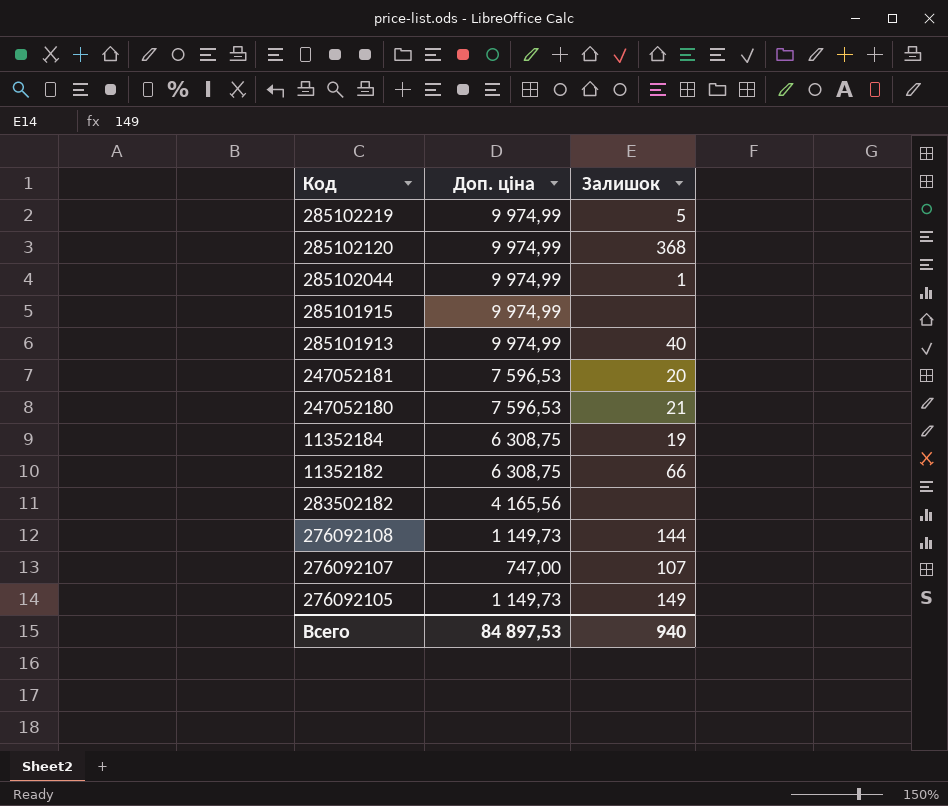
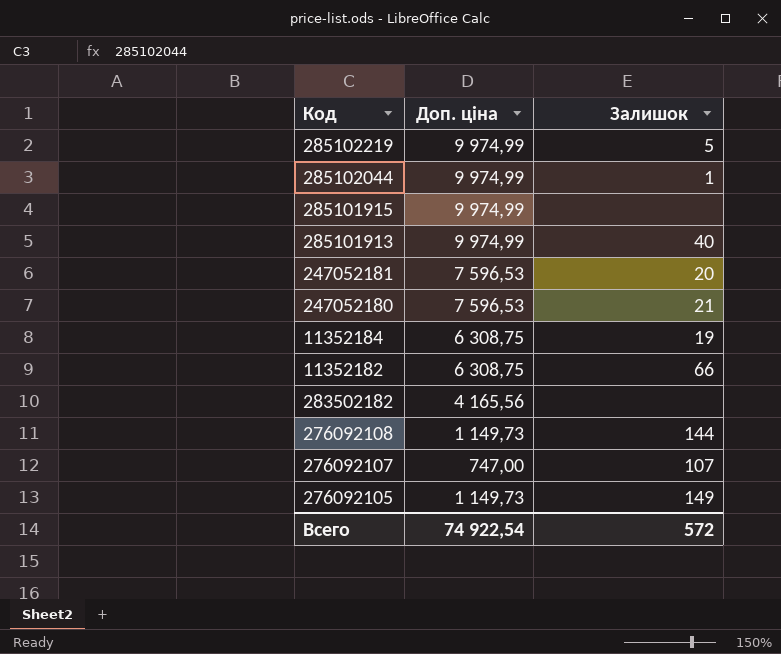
row 285102120: 9 974,99 | 368 -> none
Всего | Доп. ціна: 84 897,53 -> 74 922,54
Всего | Залишок: 940 -> 572

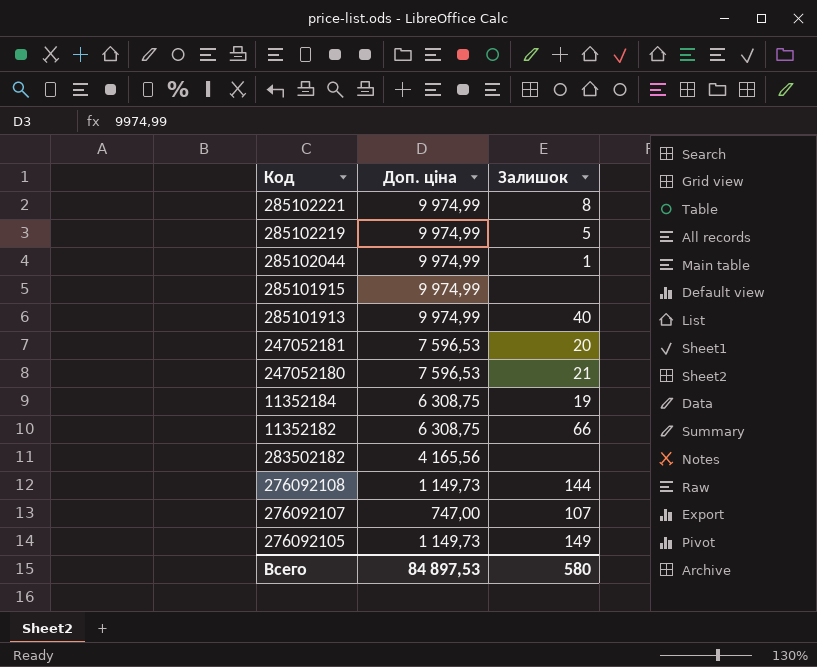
row 285102221: none -> 9 974,99 | 8
Всего | Доп. ціна: 74 922,54 -> 84 897,53
Всего | Залишок: 572 -> 580

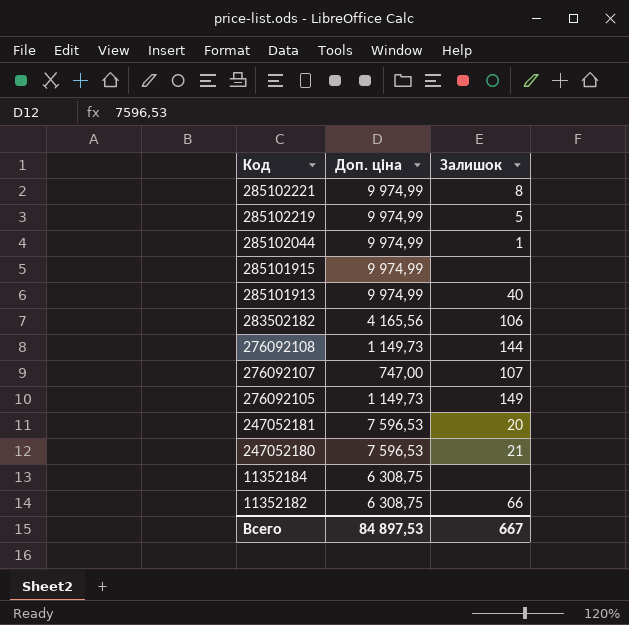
row order: none -> Код descending
283502182 | Залишок: none -> 106
11352184 | Залишок: 19 -> none
Всего | Залишок: 580 -> 667

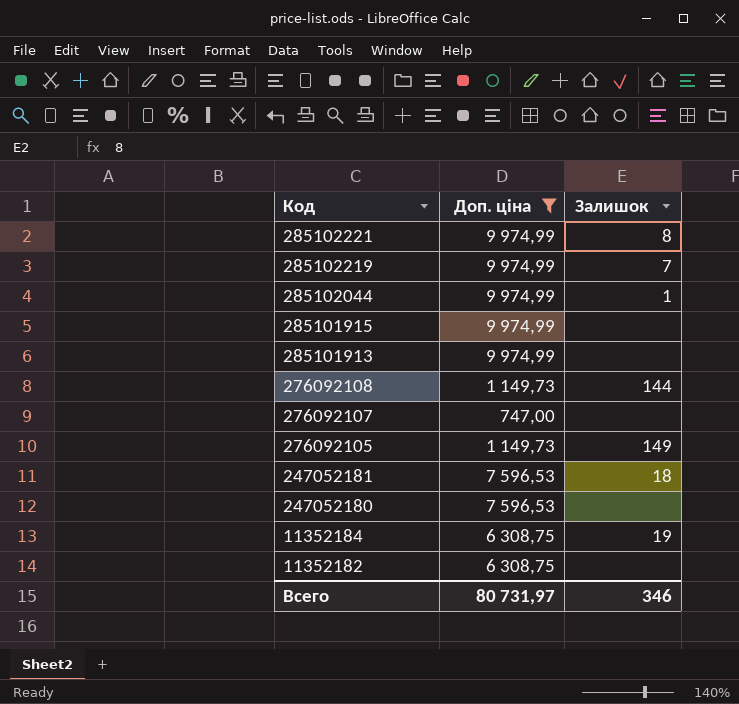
filter: none -> Доп. ціна != 4 165,56
285102219 | Залишок: 5 -> 7
285101913 | Залишок: 40 -> none
276092107 | Залишок: 107 -> none
247052181 | Залишок: 20 -> 18
247052180 | Залишок: 21 -> none
11352184 | Залишок: none -> 19
11352182 | Залишок: 66 -> none
Всего | Доп. ціна: 84 897,53 -> 80 731,97
Всего | Залишок: 667 -> 346

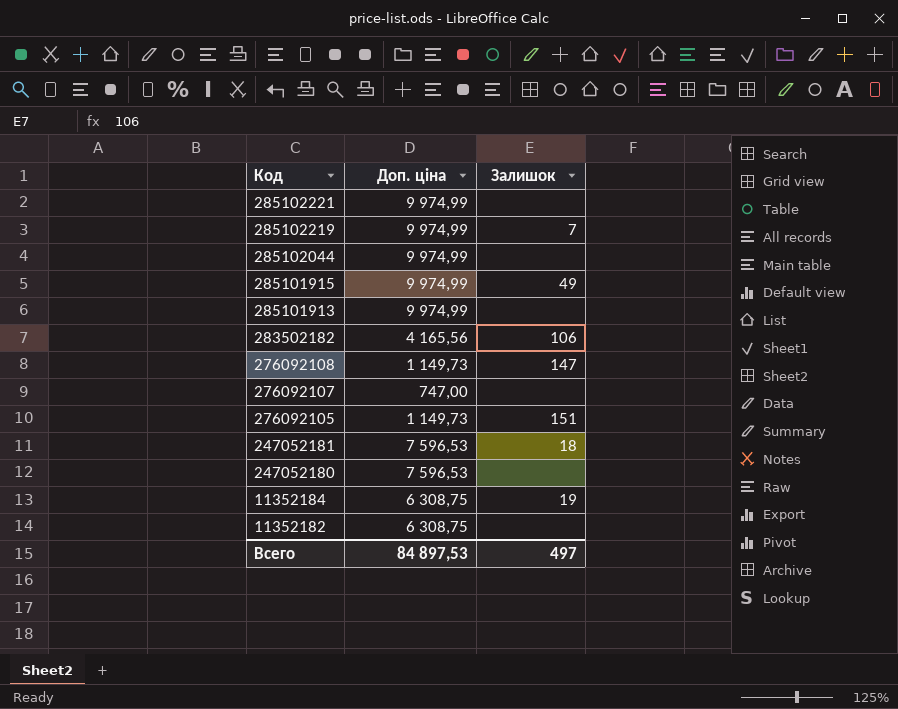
filter: Доп. ціна != 4 165,56 -> none
285102221 | Залишок: 8 -> none
285102044 | Залишок: 1 -> none
285101915 | Залишок: none -> 49
276092108 | Залишок: 144 -> 147
276092105 | Залишок: 149 -> 151
Всего | Доп. ціна: 80 731,97 -> 84 897,53
Всего | Залишок: 346 -> 497

